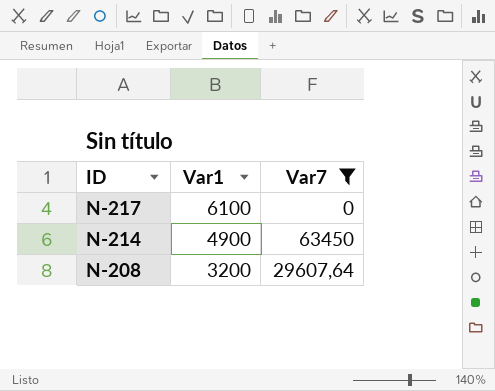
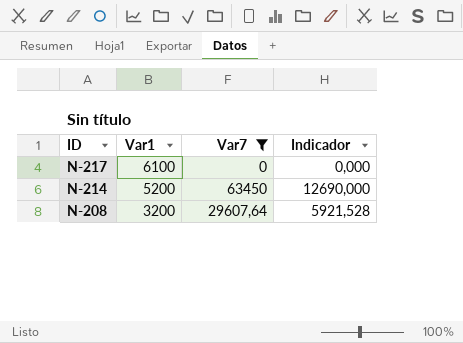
column Indicador | formula: none -> [Var7] * 0,2
N-214 | Var1: 4900 -> 5200

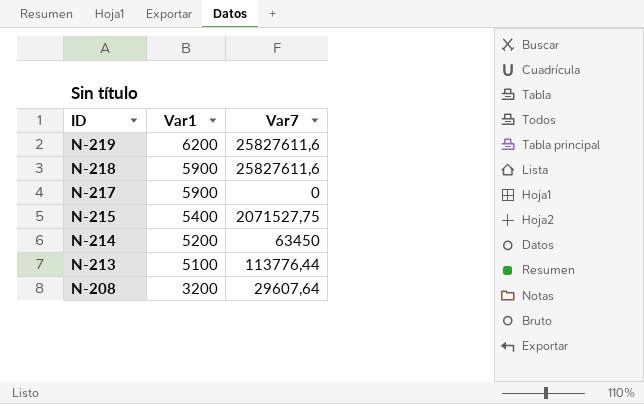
filter: Var7 <= 63450 -> none
column Indicador | formula: [Var7] * 0,2 -> none
N-217 | Var1: 6100 -> 5900

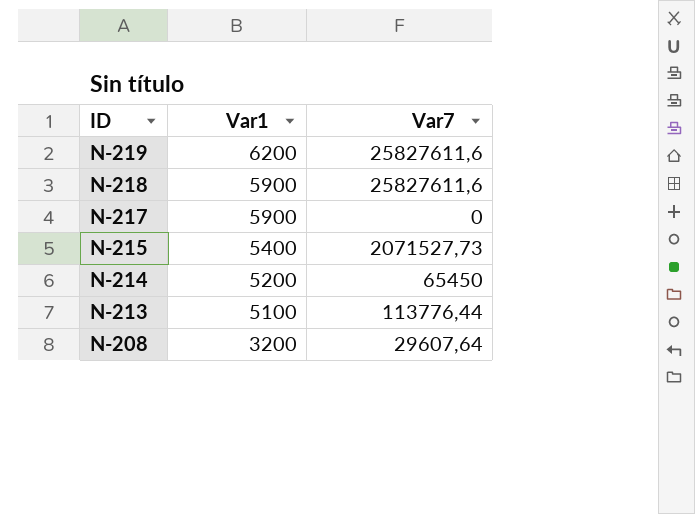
N-215 | Var7: 2071527,75 -> 2071527,73
N-214 | Var7: 63450 -> 65450

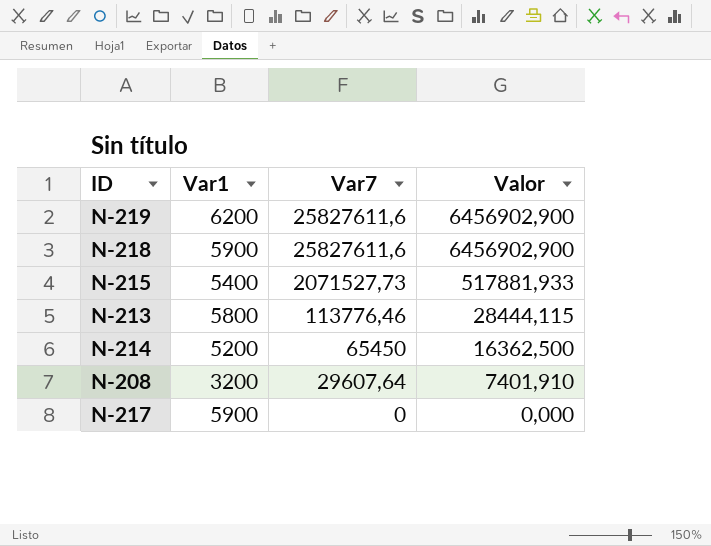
row order: ID descending -> Var7 descending
column Valor | formula: none -> [Var7] * 0,25
N-213 | Var1: 5100 -> 5800
N-213 | Var7: 113776,44 -> 113776,46

